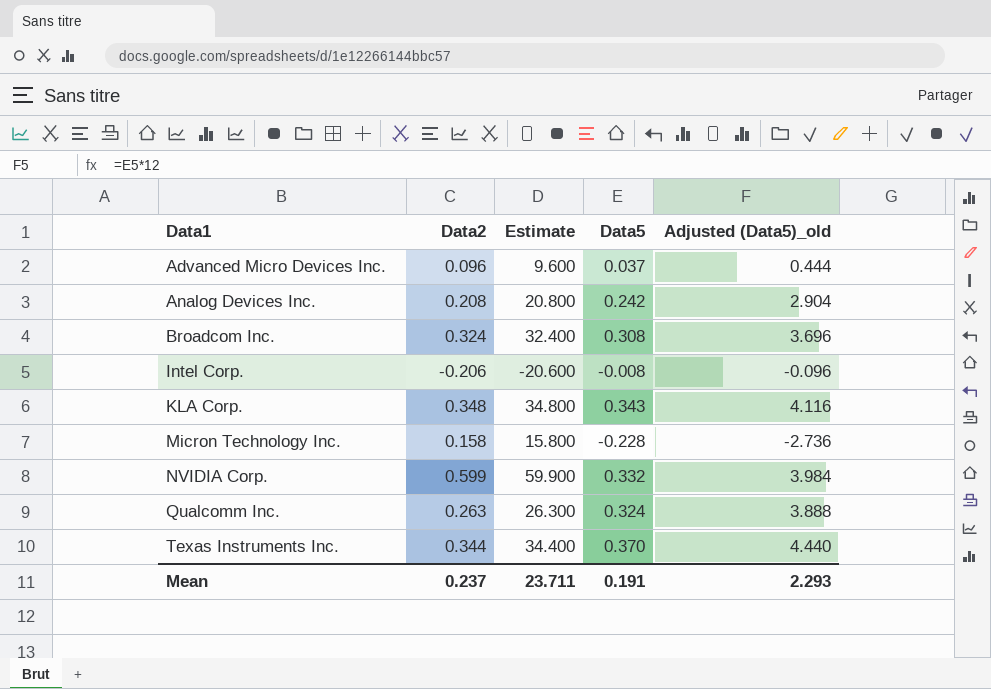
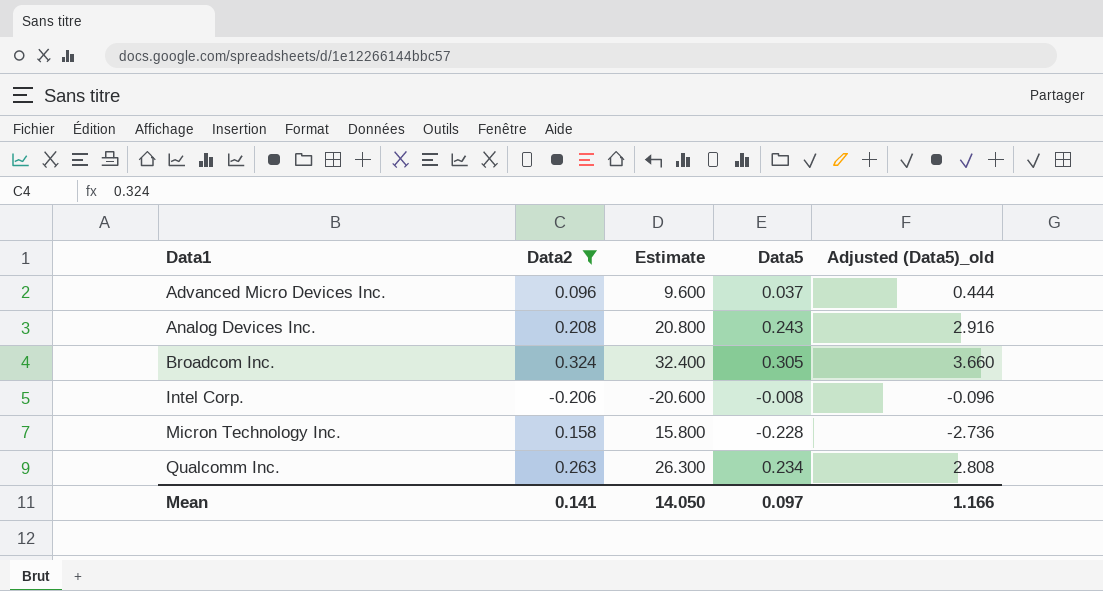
filter: none -> Data2 <= 0.324
Analog Devices Inc. | Data5: 0.242 -> 0.243
Analog Devices Inc. | Adjusted (Data5)_old: 2.904 -> 2.916
Broadcom Inc. | Data5: 0.308 -> 0.305
Broadcom Inc. | Adjusted (Data5)_old: 3.696 -> 3.660
Qualcomm Inc. | Data5: 0.324 -> 0.234
Qualcomm Inc. | Adjusted (Data5)_old: 3.888 -> 2.808
Mean | Data2: 0.237 -> 0.141
Mean | Estimate: 23.711 -> 14.050
Mean | Data5: 0.191 -> 0.097
Mean | Adjusted (Data5)_old: 2.293 -> 1.166

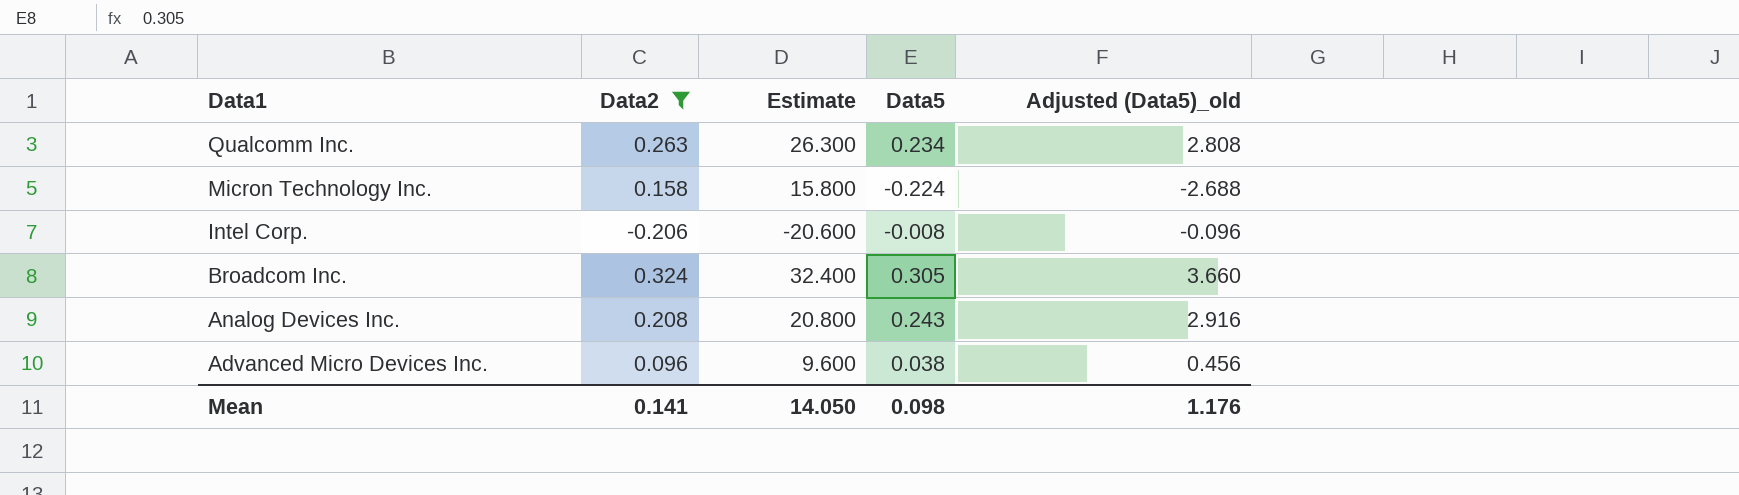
row order: Data1 ascending -> Data1 descending
Micron Technology Inc. | Data5: -0.228 -> -0.224
Micron Technology Inc. | Adjusted (Data5)_old: -2.736 -> -2.688
Advanced Micro Devices Inc. | Data5: 0.037 -> 0.038
Advanced Micro Devices Inc. | Adjusted (Data5)_old: 0.444 -> 0.456
Mean | Data5: 0.097 -> 0.098
Mean | Adjusted (Data5)_old: 1.166 -> 1.176

